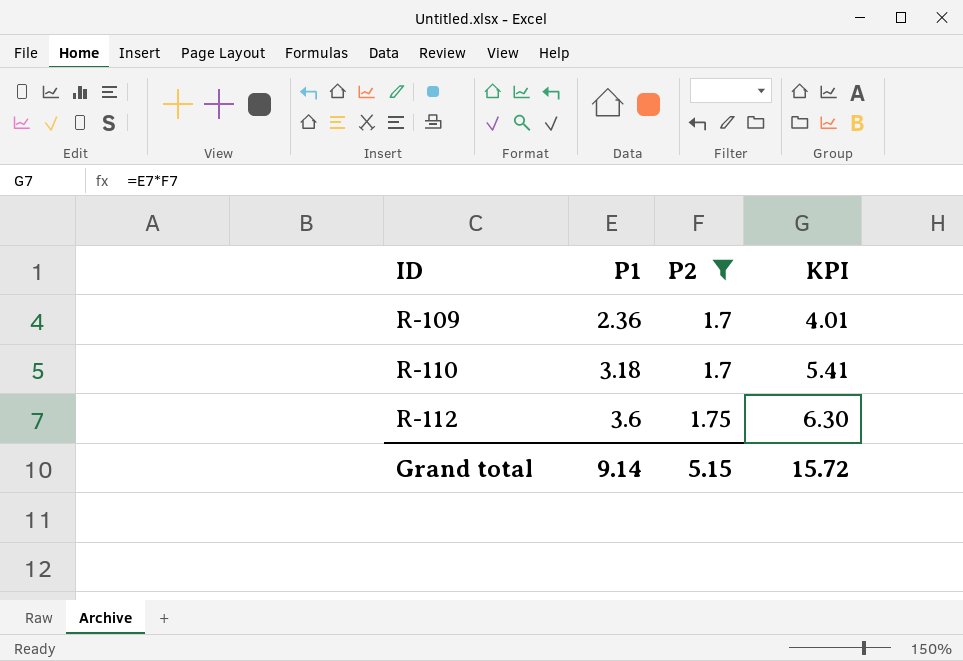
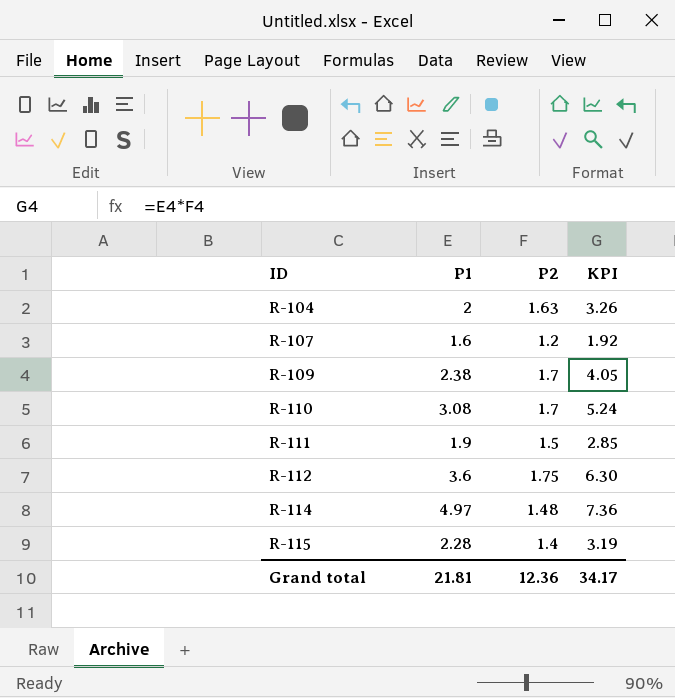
filter: P2 >= 1.7 -> none
R-109 | P1: 2.36 -> 2.38
R-109 | KPI: 4.01 -> 4.05
R-110 | P1: 3.18 -> 3.08
R-110 | KPI: 5.41 -> 5.24
Grand total | P1: 9.14 -> 21.81
Grand total | P2: 5.15 -> 12.36
Grand total | KPI: 15.72 -> 34.17

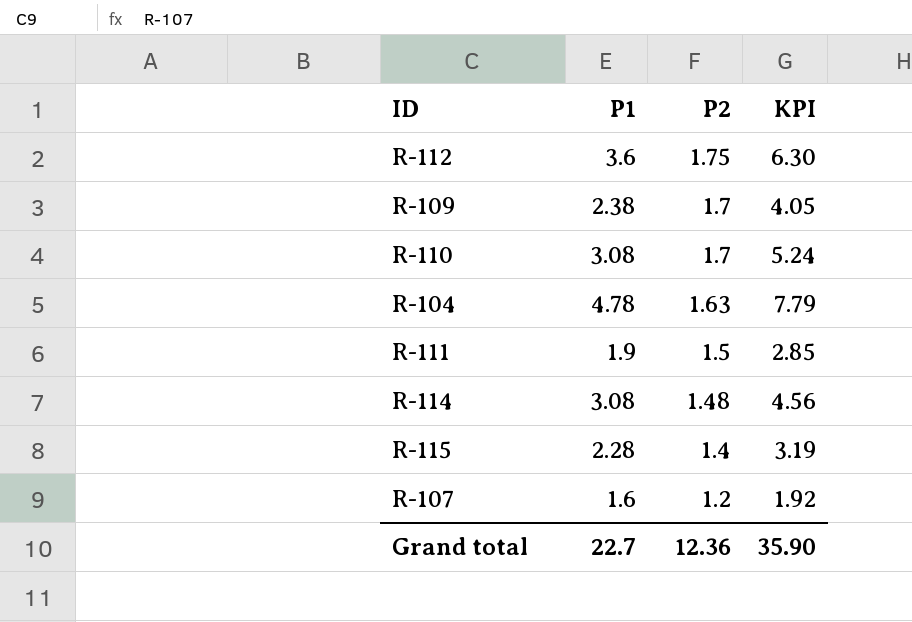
row order: ID ascending -> P2 descending
R-104 | P1: 2 -> 4.78
R-104 | KPI: 3.26 -> 7.79
R-114 | P1: 4.97 -> 3.08
R-114 | KPI: 7.36 -> 4.56
Grand total | P1: 21.81 -> 22.7
Grand total | KPI: 34.17 -> 35.90

